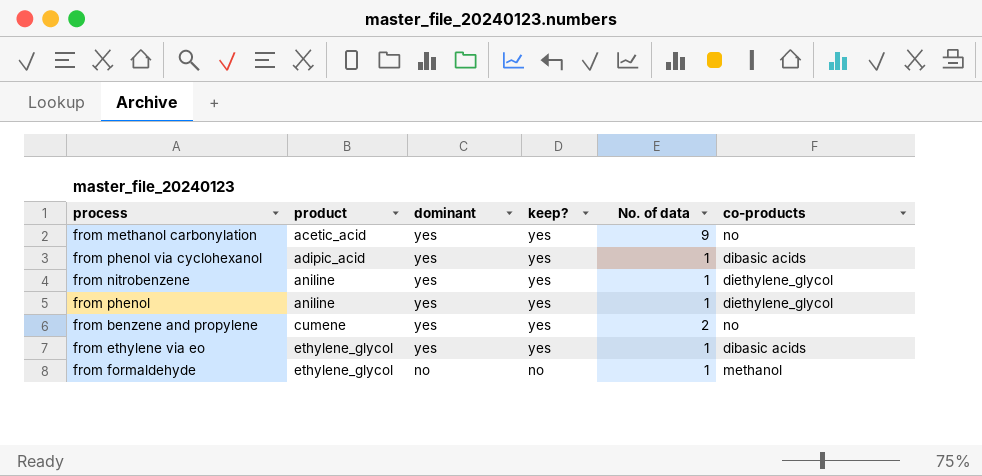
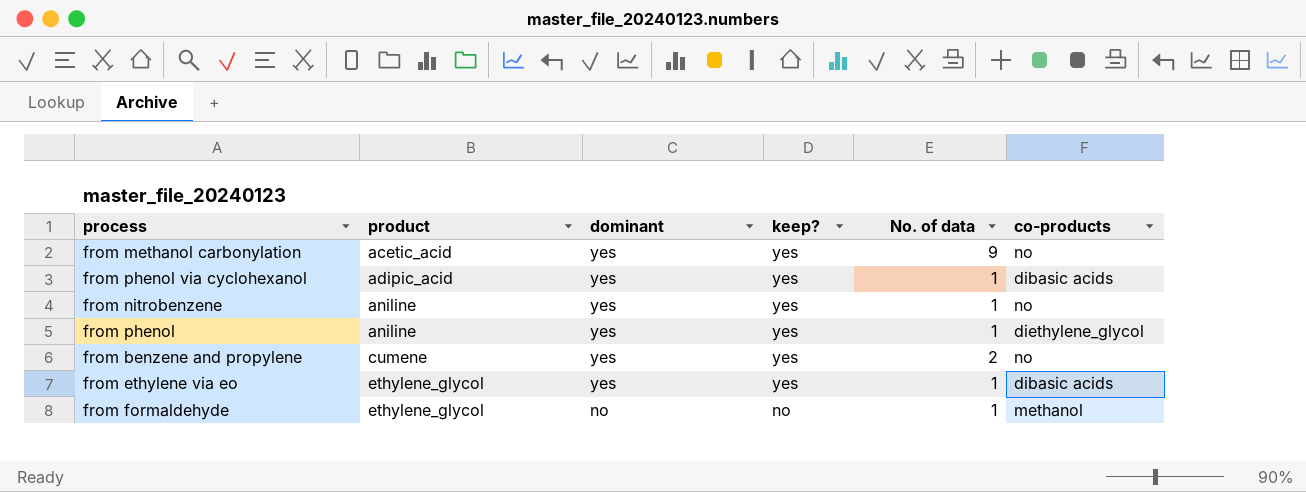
from nitrobenzene | co-products: diethylene_glycol -> no

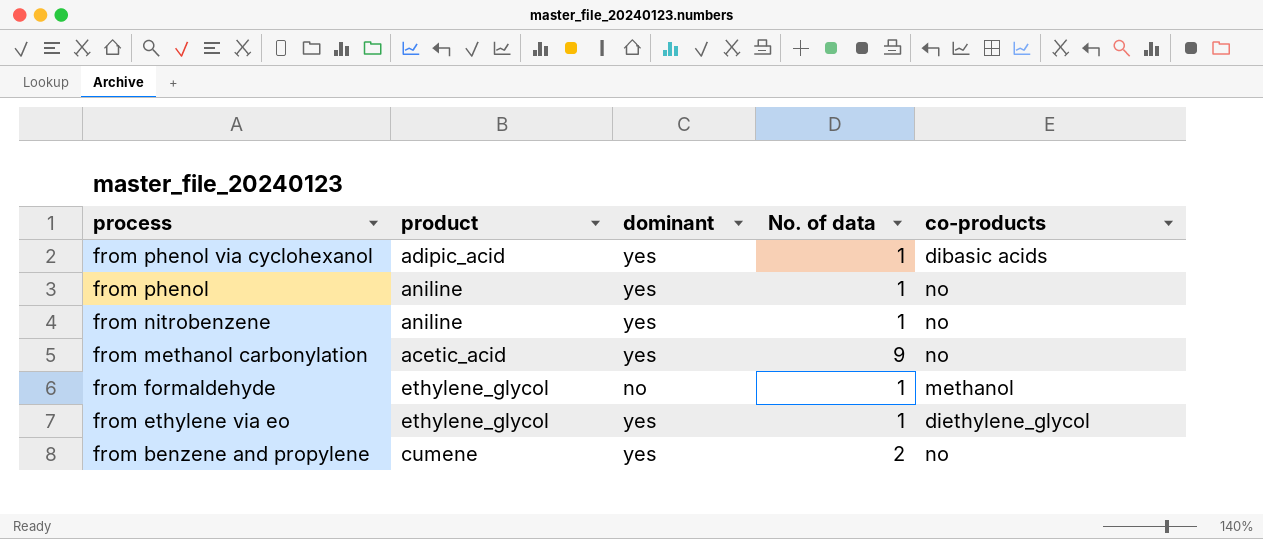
row order: product ascending -> process descending
column keep? | position: 4 -> none
from phenol | co-products: diethylene_glycol -> no
from ethylene via eo | co-products: dibasic acids -> diethylene_glycol

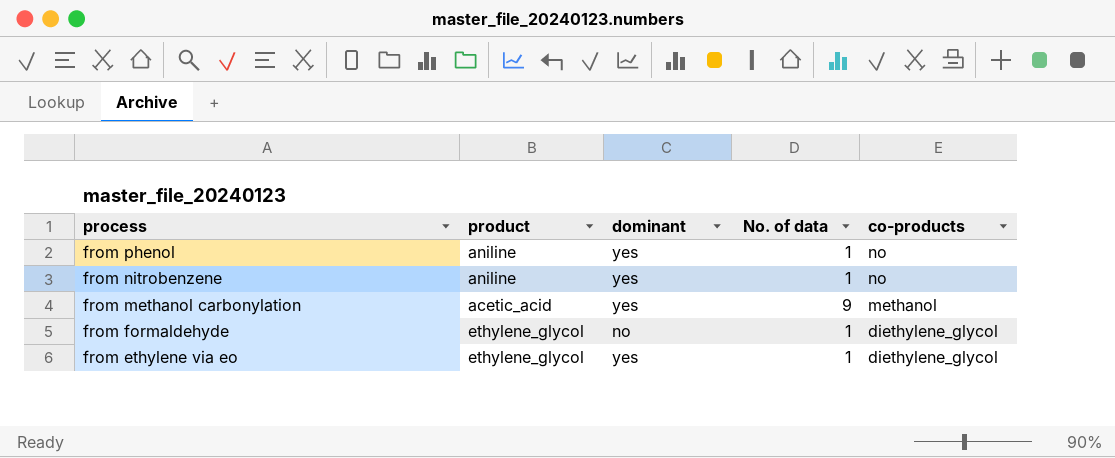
row from phenol via cyclohexanol: adipic_acid | yes | 1 | dibasic acids -> none
row from benzene and propylene: cumene | yes | 2 | no -> none
from methanol carbonylation | co-products: no -> methanol
from formaldehyde | co-products: methanol -> diethylene_glycol

